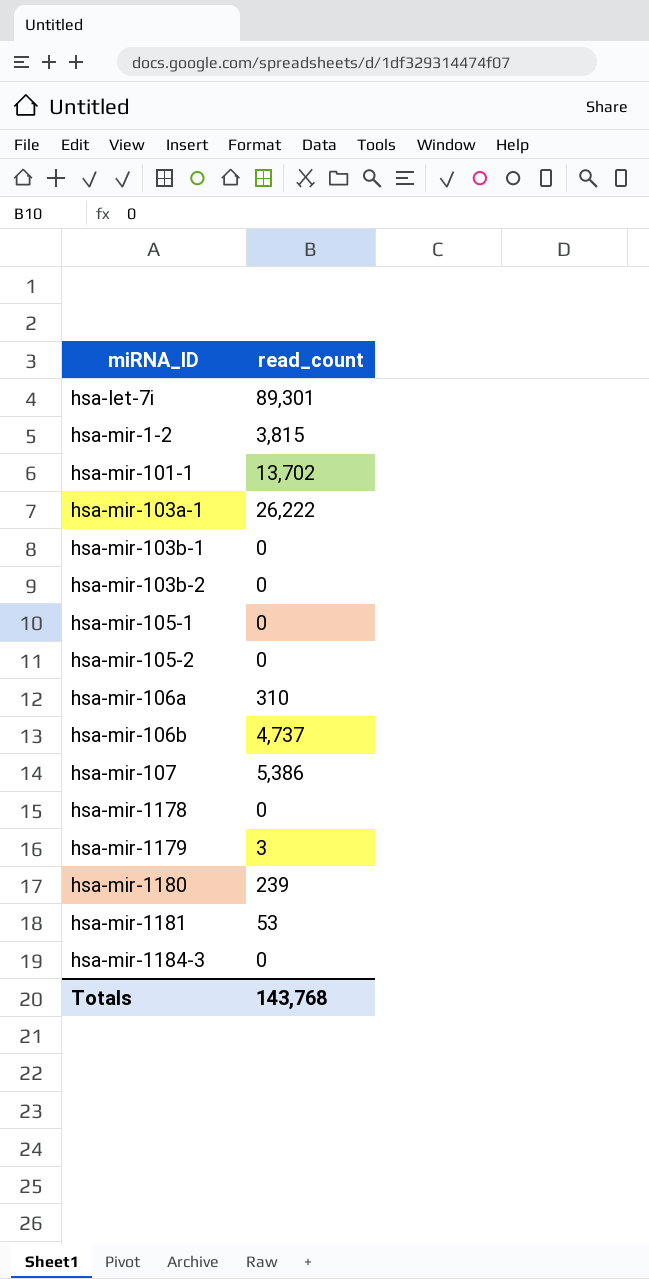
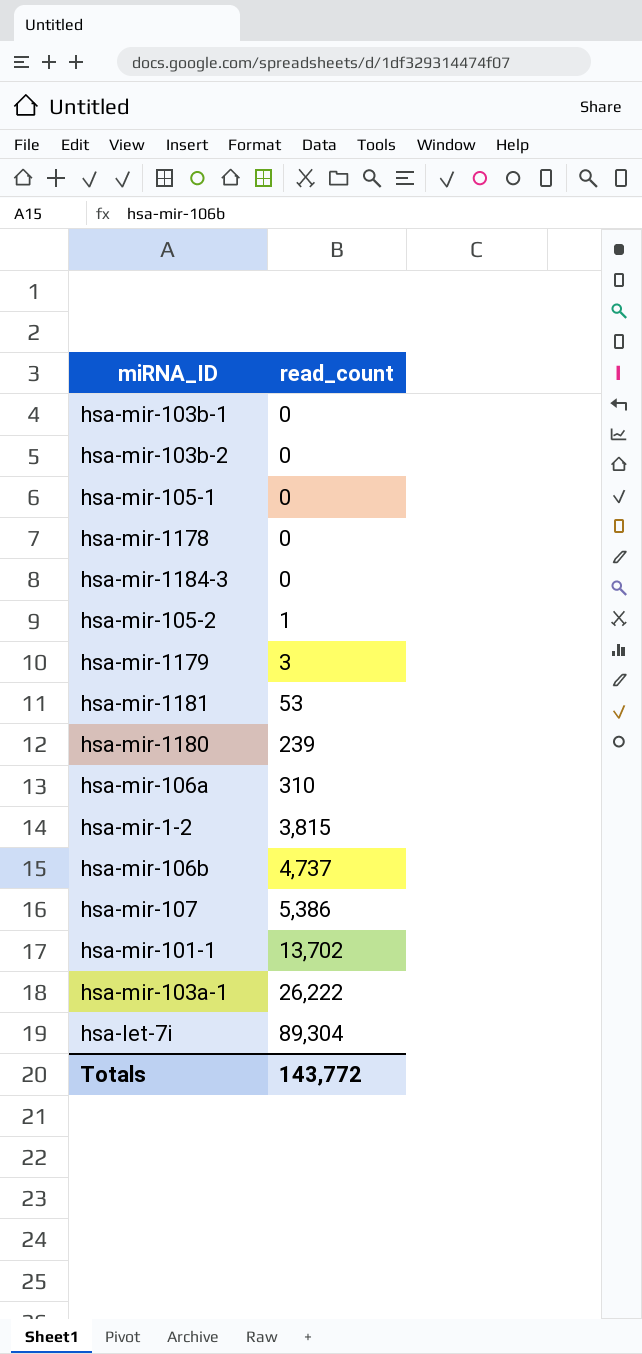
row order: miRNA_ID ascending -> read_count ascending
hsa-mir-105-2 | read_count: 0 -> 1
hsa-let-7i | read_count: 89,301 -> 89,304
Totals | read_count: 143,768 -> 143,772

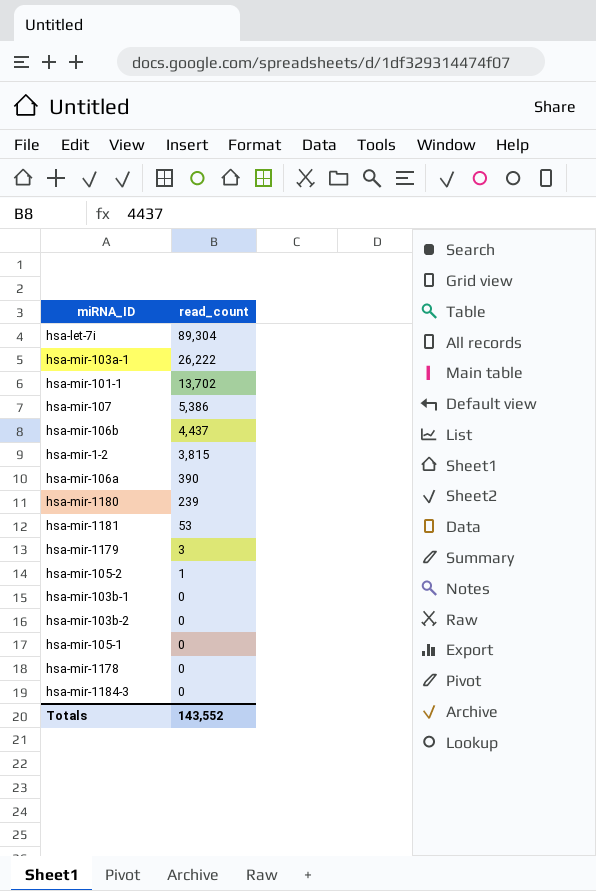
row order: read_count ascending -> read_count descending
hsa-mir-106b | read_count: 4,737 -> 4,437
hsa-mir-106a | read_count: 310 -> 390
Totals | read_count: 143,772 -> 143,552

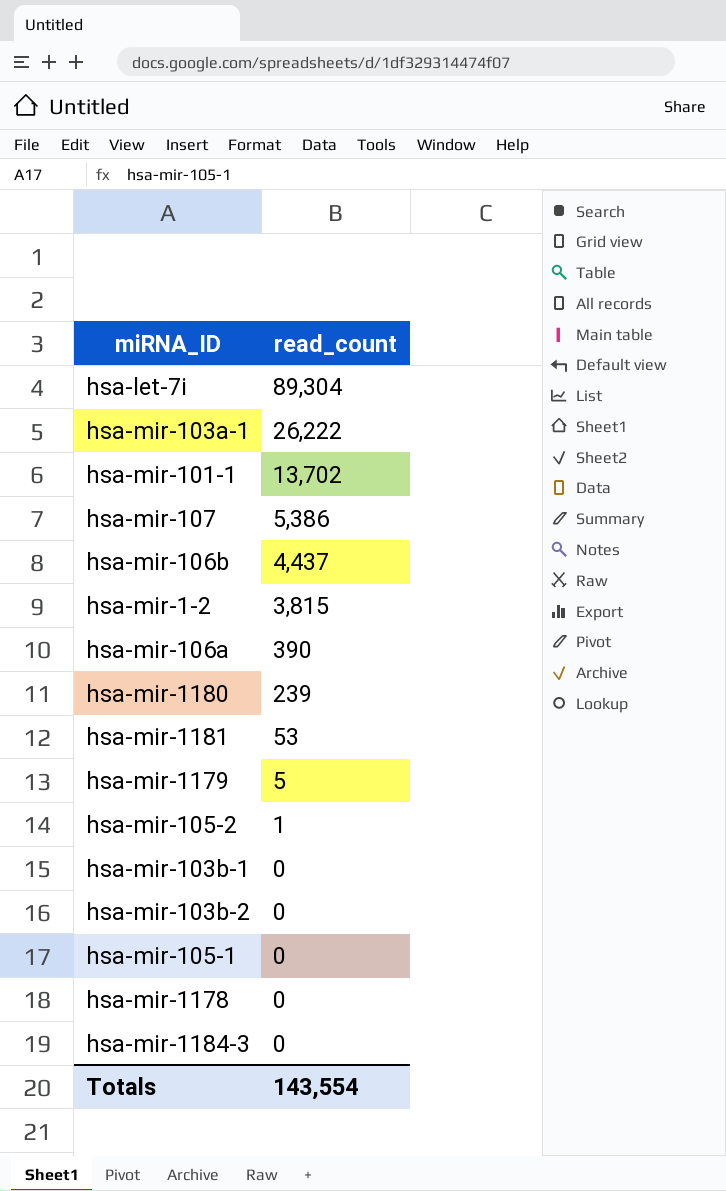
hsa-mir-1179 | read_count: 3 -> 5
Totals | read_count: 143,552 -> 143,554

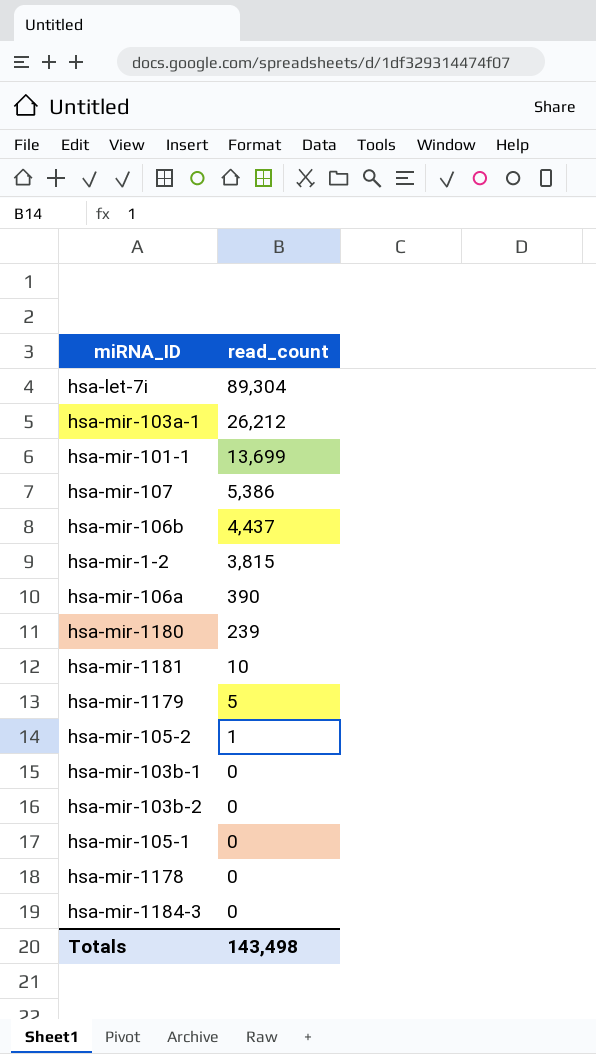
hsa-mir-103a-1 | read_count: 26,222 -> 26,212
hsa-mir-101-1 | read_count: 13,702 -> 13,699
hsa-mir-1181 | read_count: 53 -> 10
Totals | read_count: 143,554 -> 143,498

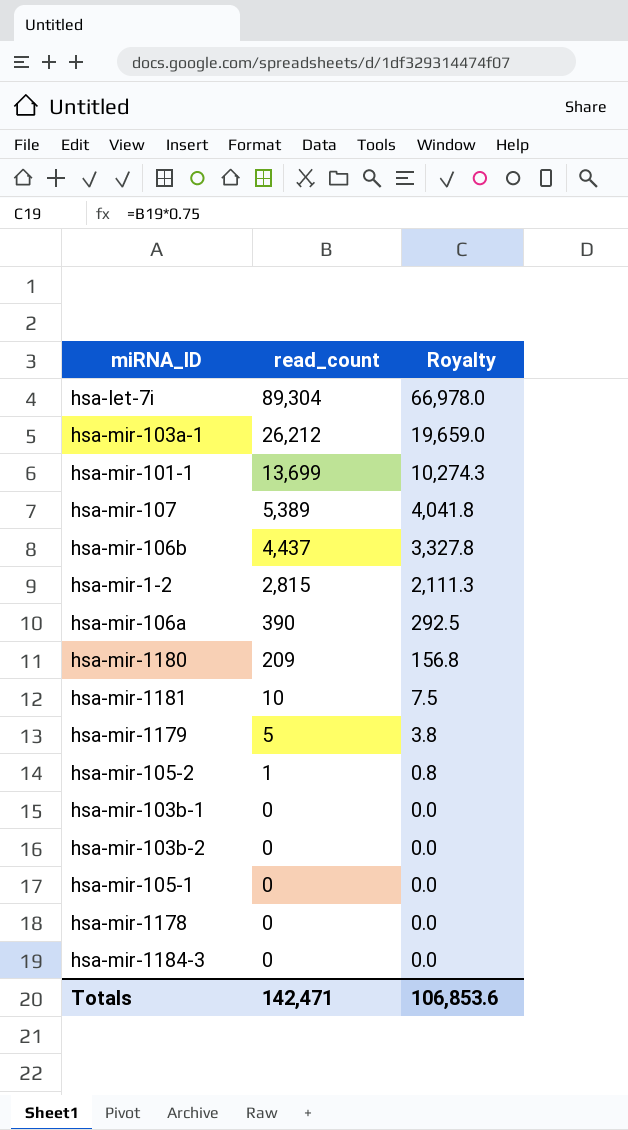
column Royalty | formula: none -> [read_count] * 0.75
hsa-mir-107 | read_count: 5,386 -> 5,389
hsa-mir-1-2 | read_count: 3,815 -> 2,815
hsa-mir-1180 | read_count: 239 -> 209
Totals | read_count: 143,498 -> 142,471

